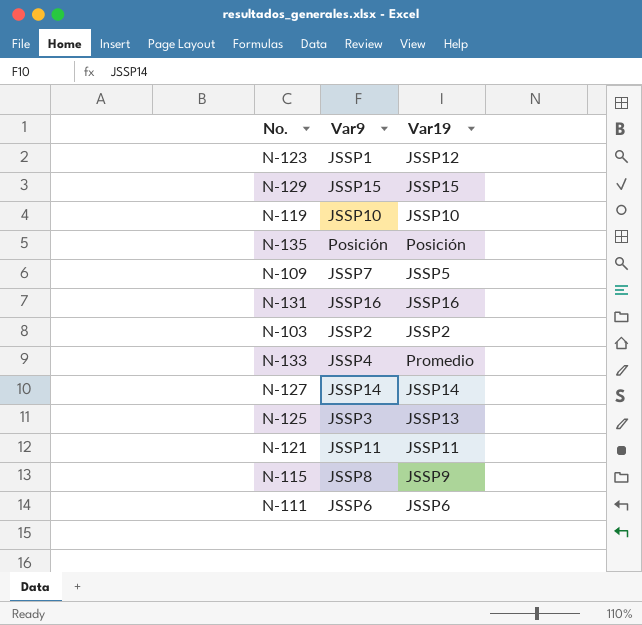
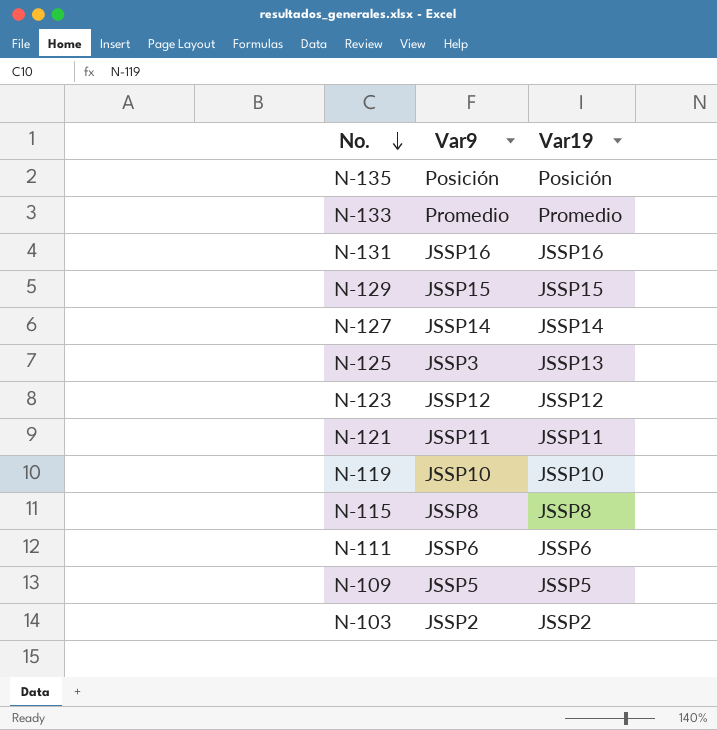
row order: none -> No. descending
N-133 | Var9: JSSP4 -> Promedio
N-123 | Var9: JSSP1 -> JSSP12
N-115 | Var19: JSSP9 -> JSSP8
N-109 | Var9: JSSP7 -> JSSP5

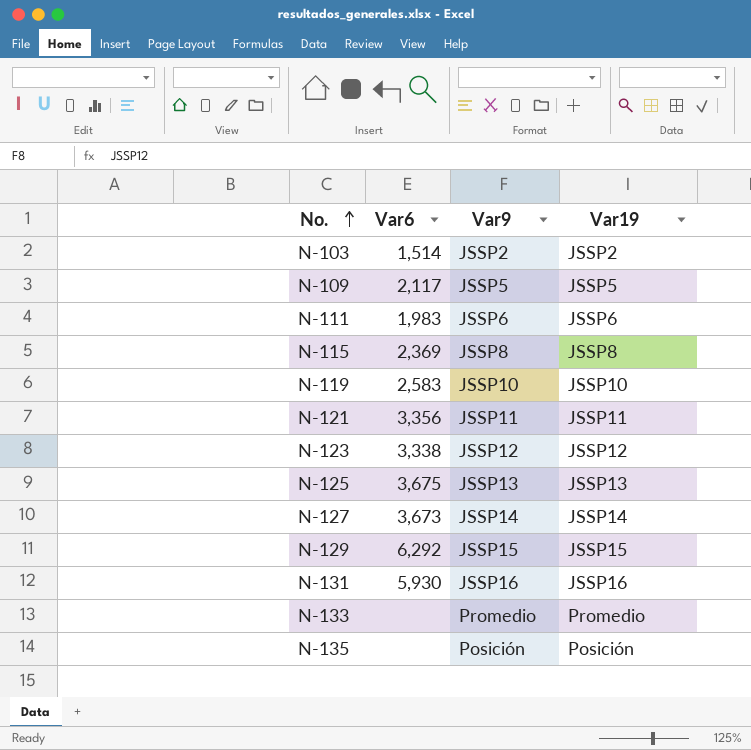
row order: No. descending -> No. ascending
column Var6 | position: none -> 2
N-125 | Var9: JSSP3 -> JSSP13

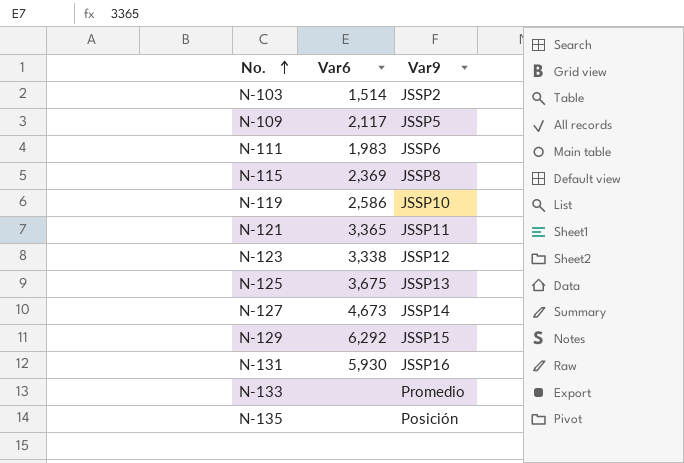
column Var19 | position: 4 -> none
N-119 | Var6: 2,583 -> 2,586
N-121 | Var6: 3,356 -> 3,365
N-127 | Var6: 3,673 -> 4,673

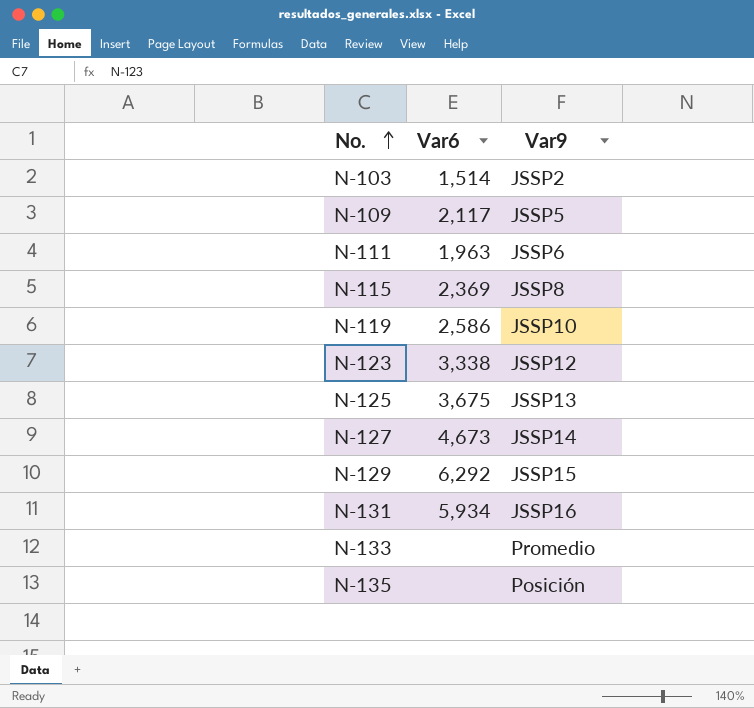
row N-121: 3,365 | JSSP11 -> none
N-111 | Var6: 1,983 -> 1,963
N-131 | Var6: 5,930 -> 5,934

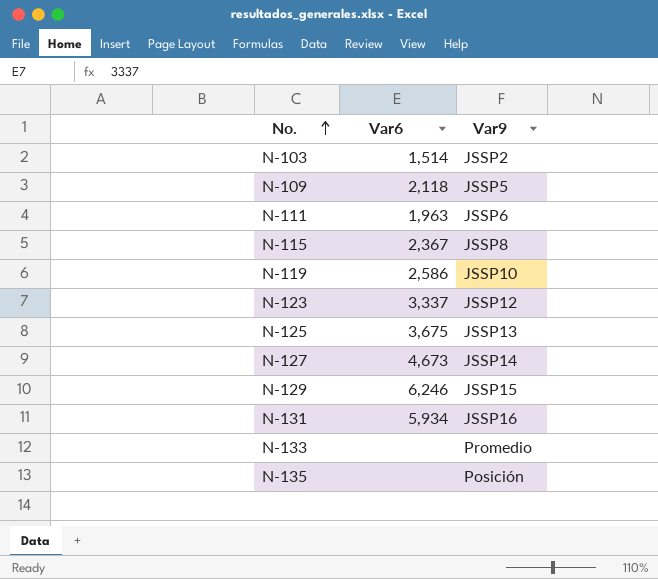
N-109 | Var6: 2,117 -> 2,118
N-115 | Var6: 2,369 -> 2,367
N-123 | Var6: 3,338 -> 3,337
N-129 | Var6: 6,292 -> 6,246

